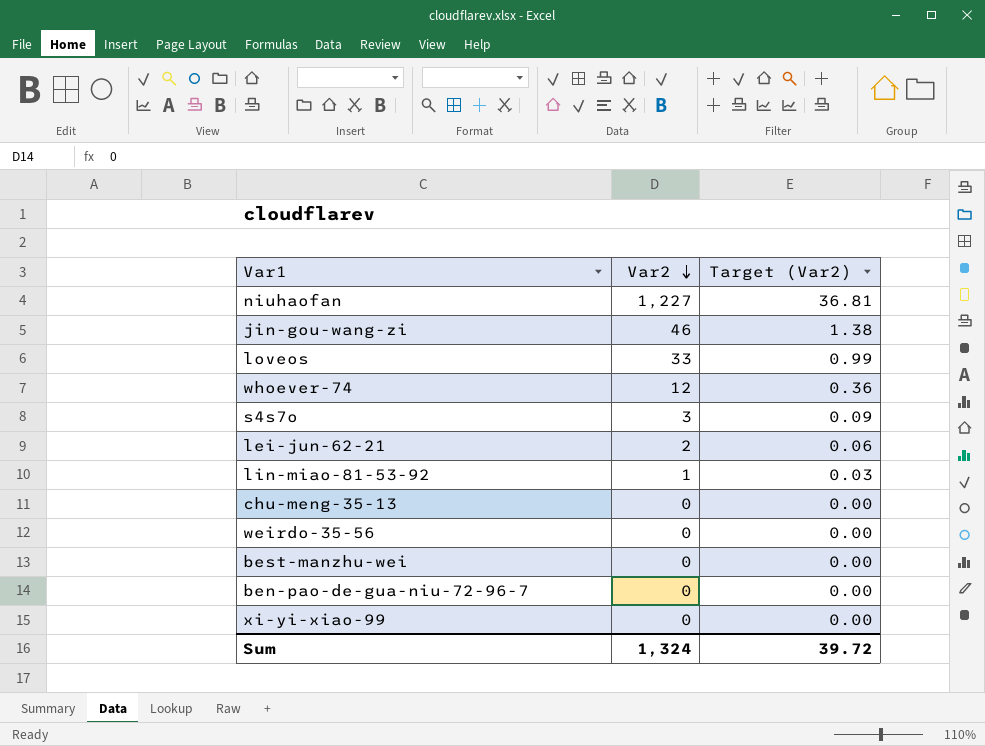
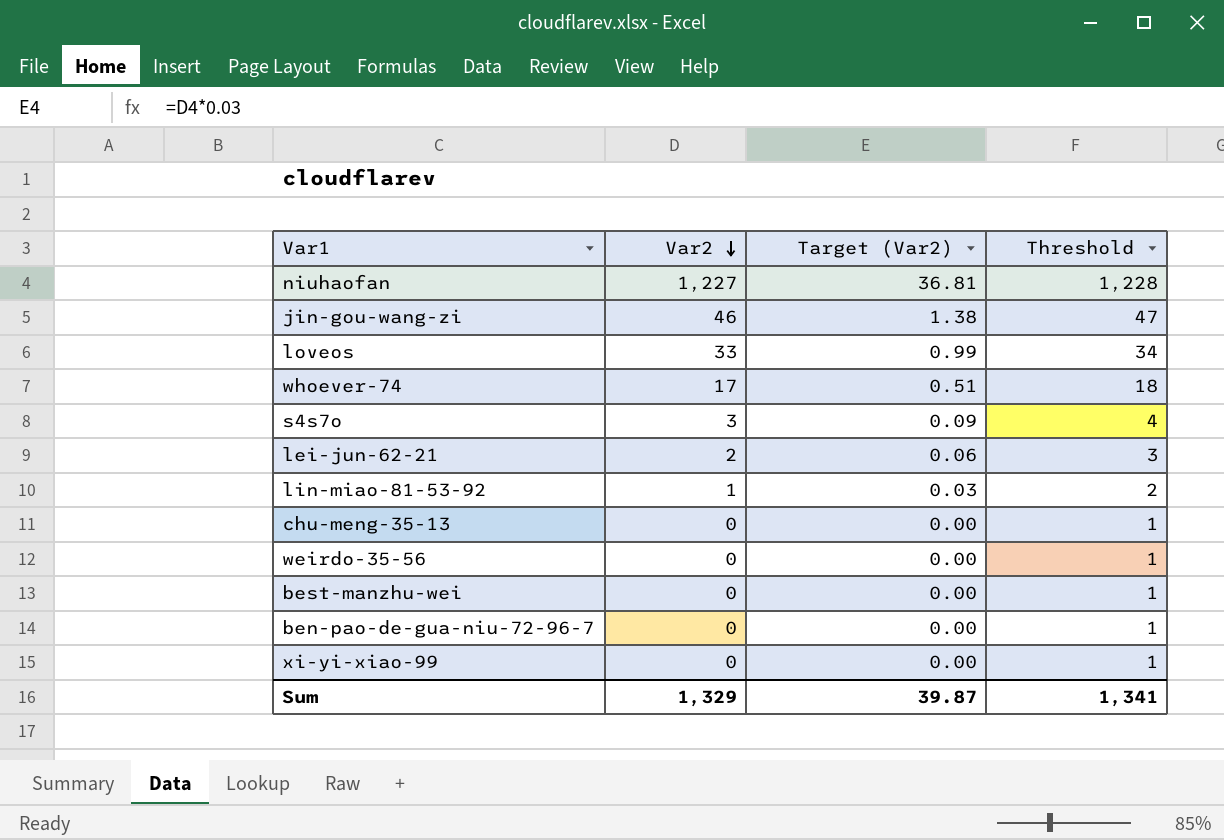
column Threshold | formula: none -> [Var2] + 1
whoever-74 | Var2: 12 -> 17
whoever-74 | Target (Var2): 0.36 -> 0.51
Sum | Var2: 1,324 -> 1,329
Sum | Target (Var2): 39.72 -> 39.87

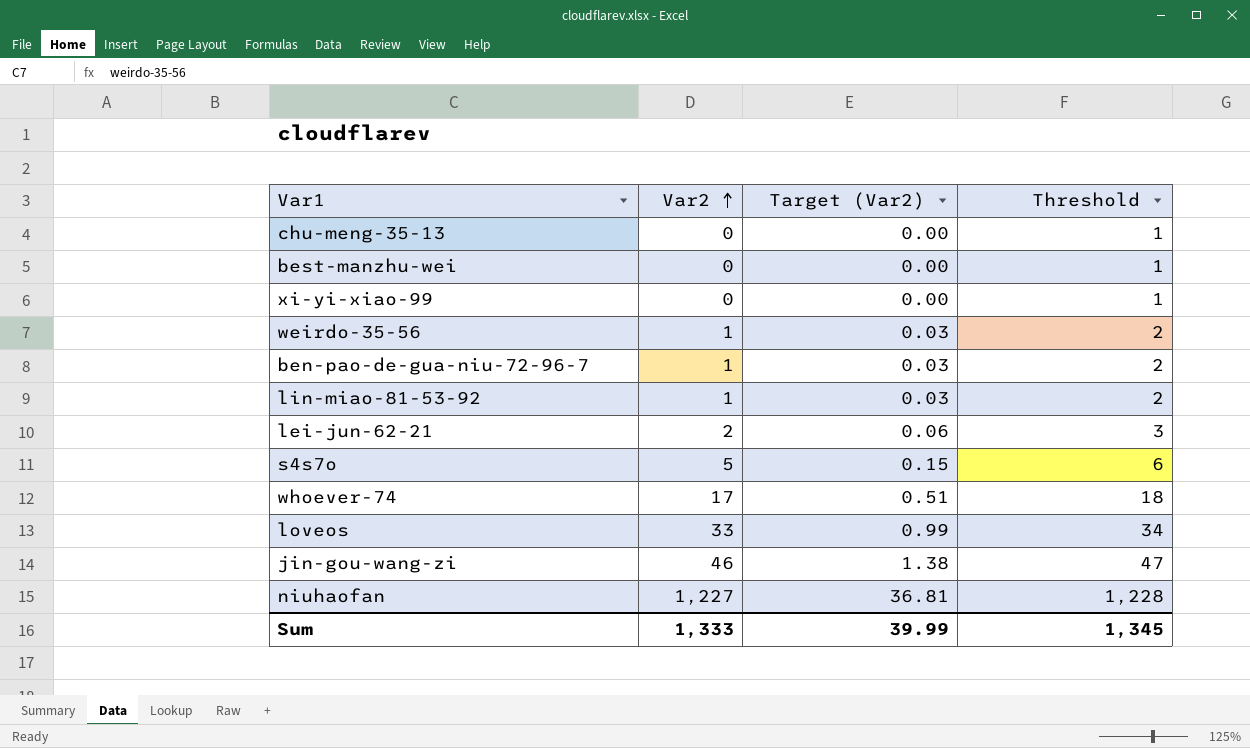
row order: Var2 descending -> Var2 ascending
weirdo-35-56 | Var2: 0 -> 1
weirdo-35-56 | Target (Var2): 0.00 -> 0.03
weirdo-35-56 | Threshold: 1 -> 2
ben-pao-de-gua-niu-72-96-7 | Var2: 0 -> 1
ben-pao-de-gua-niu-72-96-7 | Target (Var2): 0.00 -> 0.03
ben-pao-de-gua-niu-72-96-7 | Threshold: 1 -> 2
s4s7o | Var2: 3 -> 5
s4s7o | Target (Var2): 0.09 -> 0.15
s4s7o | Threshold: 4 -> 6
Sum | Var2: 1,329 -> 1,333
Sum | Target (Var2): 39.87 -> 39.99
Sum | Threshold: 1,341 -> 1,345

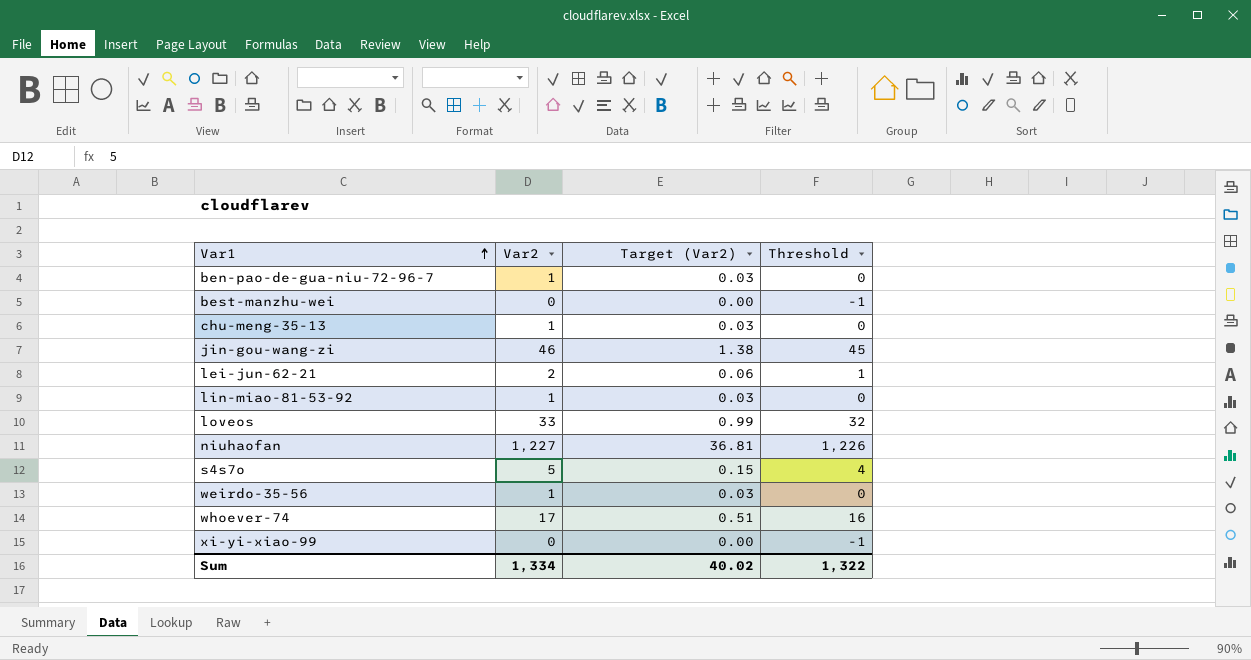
row order: Var2 ascending -> Var1 ascending
column Threshold | formula: [Var2] + 1 -> [Var2] - 1
chu-meng-35-13 | Var2: 0 -> 1
chu-meng-35-13 | Target (Var2): 0.00 -> 0.03
Sum | Var2: 1,333 -> 1,334
Sum | Target (Var2): 39.99 -> 40.02
Sum | Threshold: 1,345 -> 1,322

